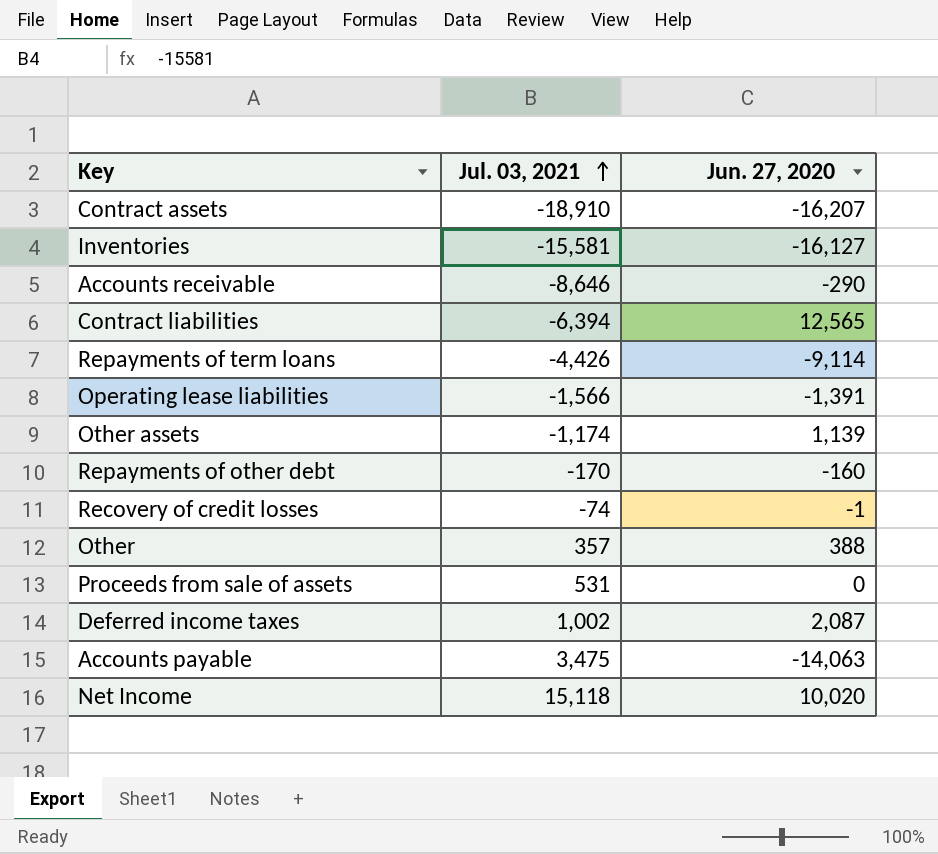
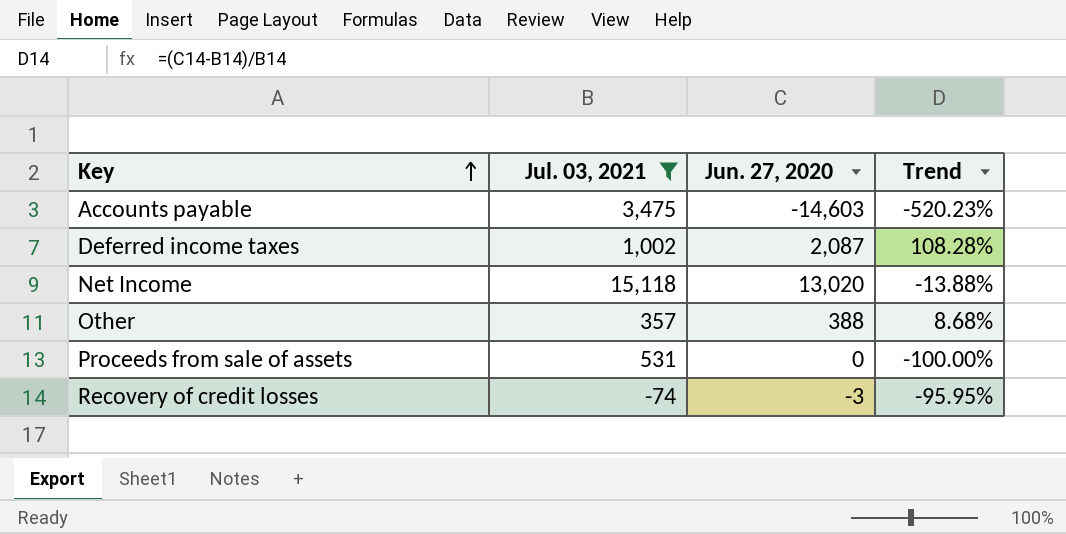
filter: none -> Jul. 03, 2021 >= -74
row order: Jul. 03, 2021 ascending -> Key ascending
column Trend | formula: none -> ([Jun. 27, 2020] - [Jul. 03, 2021]) / [Jul. 03, 2021]
Accounts payable | Jun. 27, 2020: -14,063 -> -14,603
Net Income | Jun. 27, 2020: 10,020 -> 13,020
Recovery of credit losses | Jun. 27, 2020: -1 -> -3

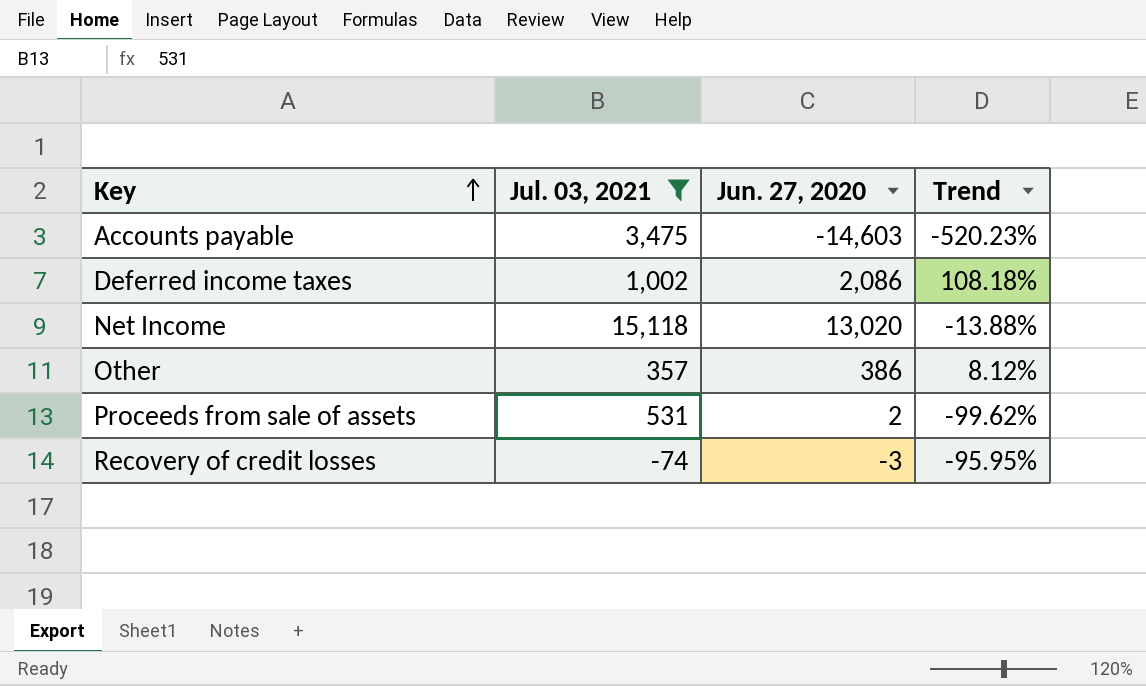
Deferred income taxes | Jun. 27, 2020: 2,087 -> 2,086
Deferred income taxes | Trend: 108.28% -> 108.18%
Other | Jun. 27, 2020: 388 -> 386
Other | Trend: 8.68% -> 8.12%
Proceeds from sale of assets | Jun. 27, 2020: 0 -> 2
Proceeds from sale of assets | Trend: -100.00% -> -99.62%

